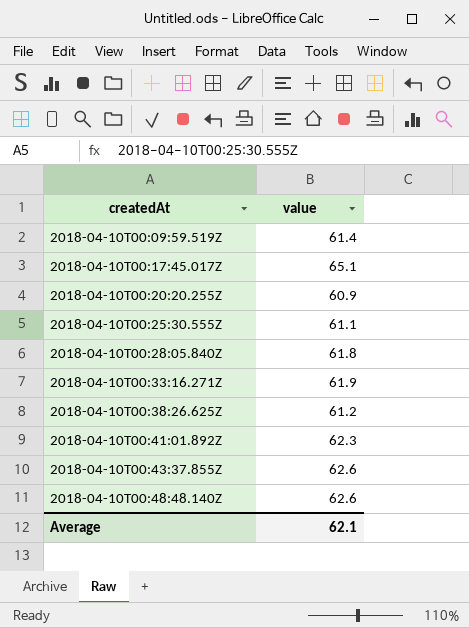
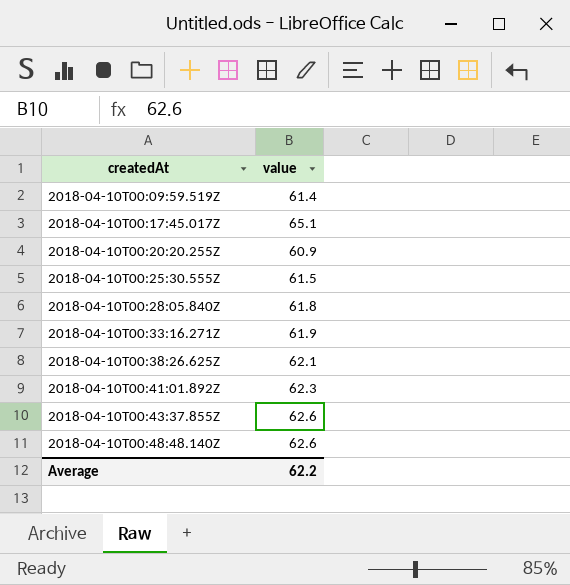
2018-04-10T00:25:30.555Z | value: 61.1 -> 61.5
2018-04-10T00:38:26.625Z | value: 61.2 -> 62.1
Average | value: 62.1 -> 62.2

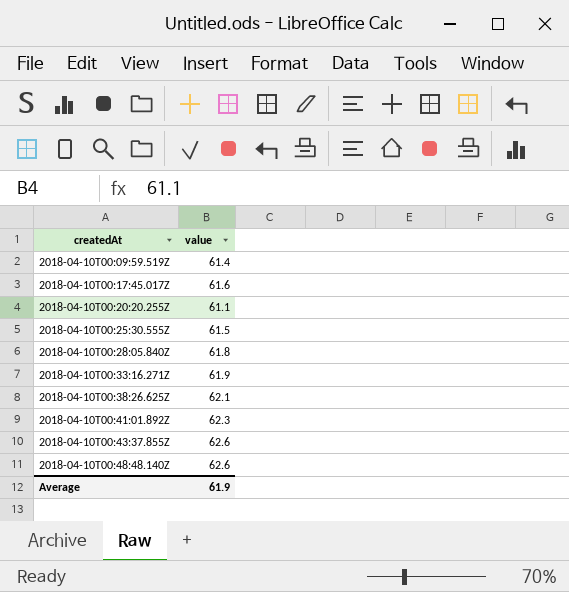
2018-04-10T00:17:45.017Z | value: 65.1 -> 61.6
2018-04-10T00:20:20.255Z | value: 60.9 -> 61.1
Average | value: 62.2 -> 61.9

